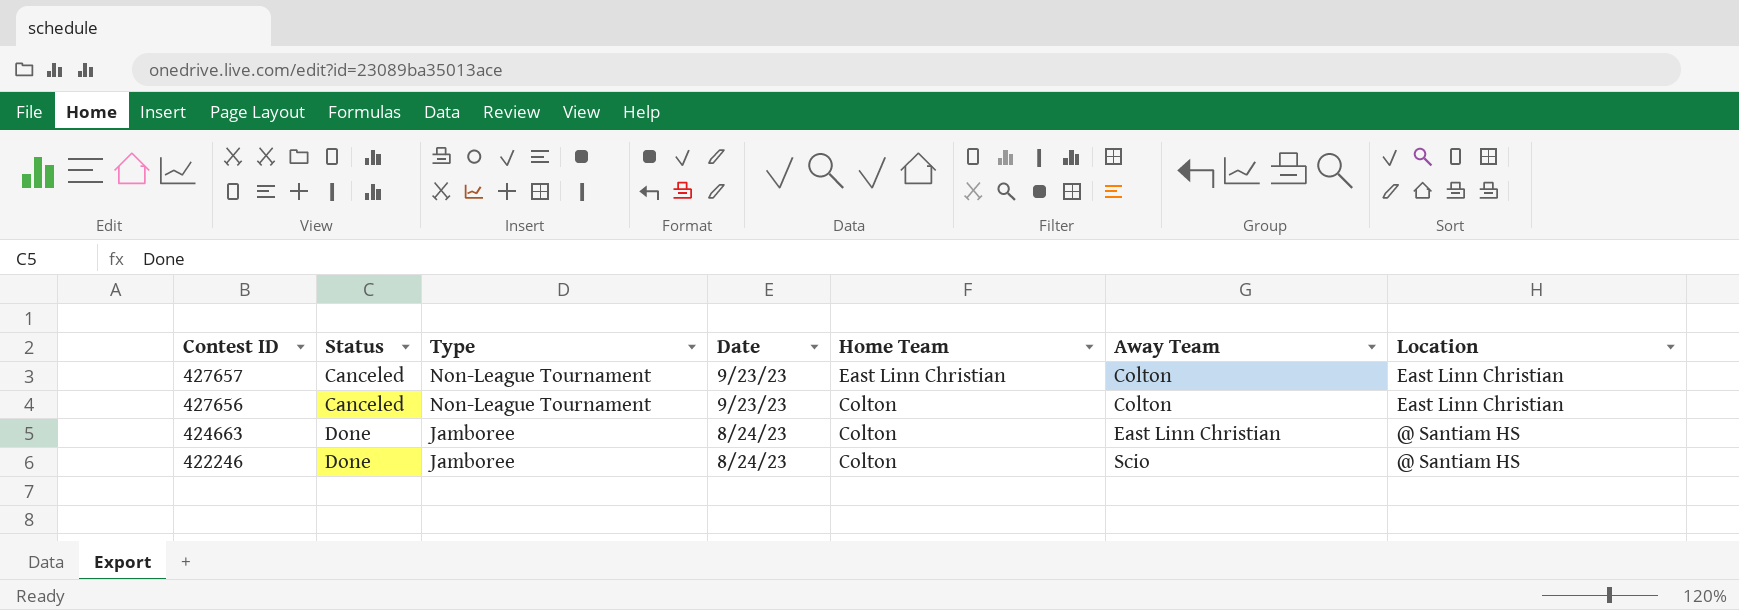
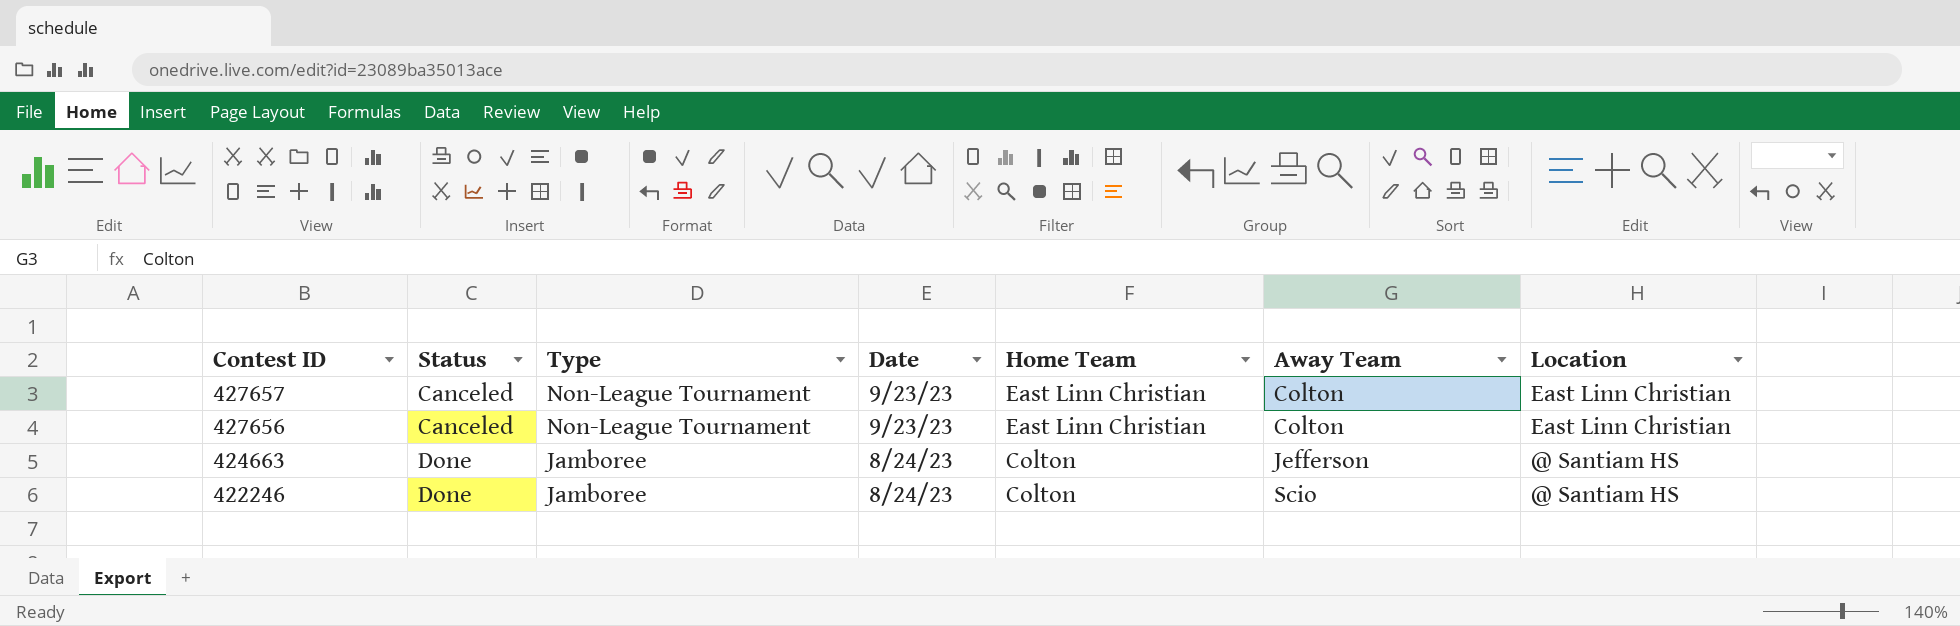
427656 | Home Team: Colton -> East Linn Christian
424663 | Away Team: East Linn Christian -> Jefferson

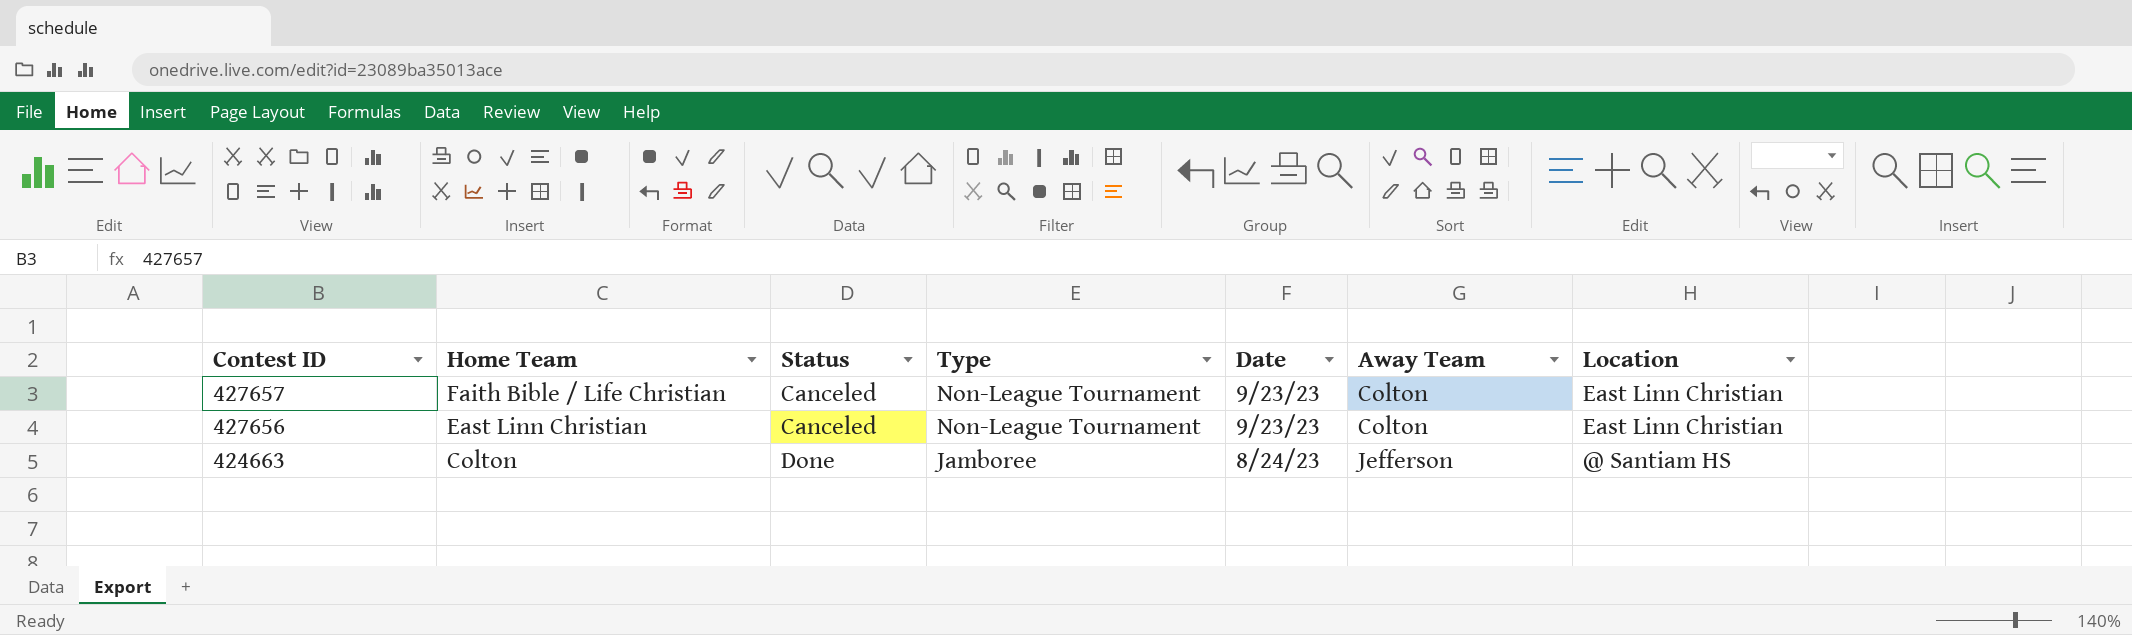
column Home Team | position: 5 -> 2
row 422246: Done | Jamboree | 8/24/23 | Colton | Scio | @ Santiam HS -> none
427657 | Home Team: East Linn Christian -> Faith Bible / Life Christian

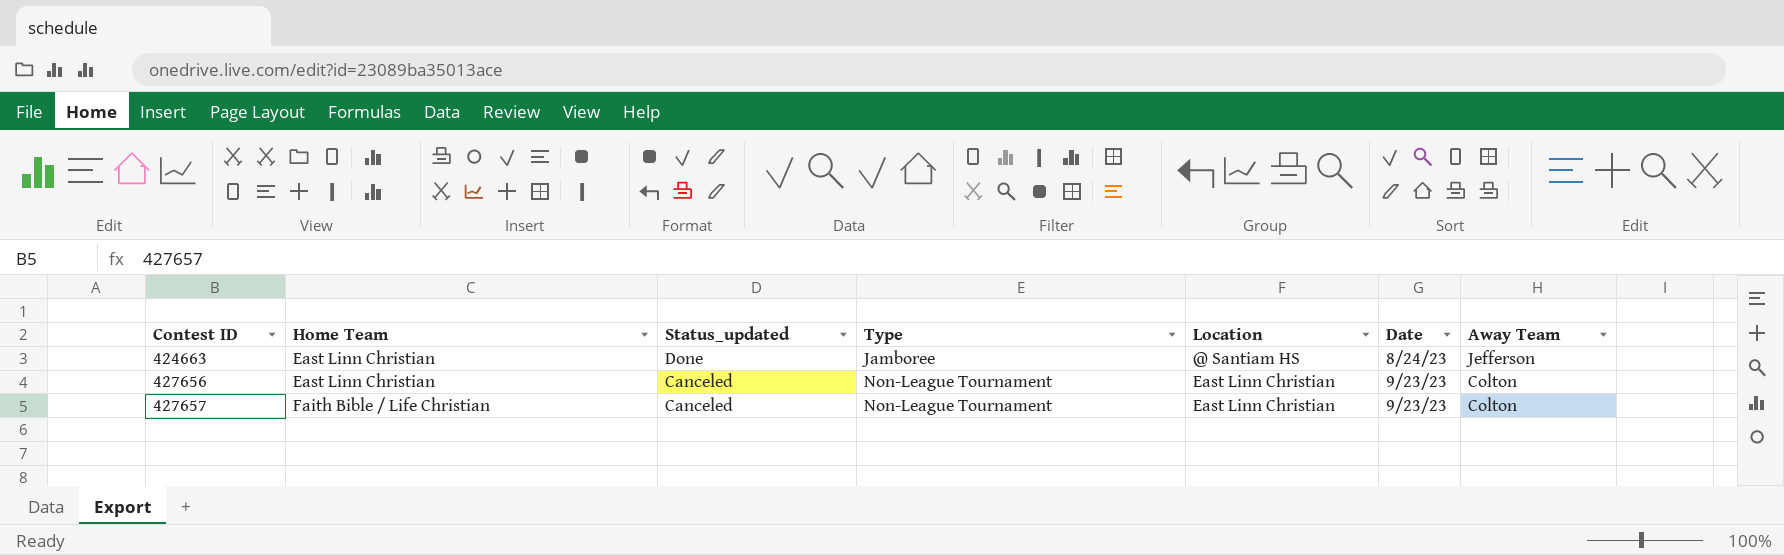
row order: Contest ID descending -> Contest ID ascending
column name: Status -> Status_updated
column Location | position: 7 -> 5
424663 | Home Team: Colton -> East Linn Christian

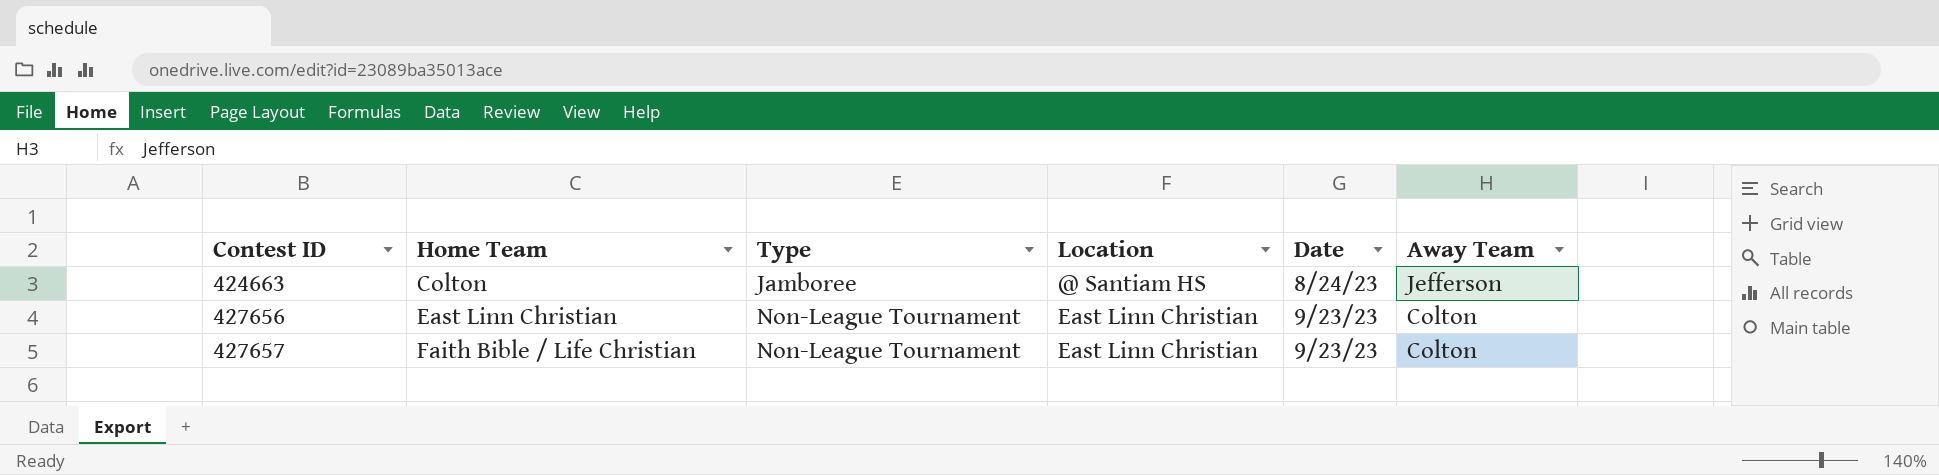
column Status_updated | position: 3 -> none
424663 | Home Team: East Linn Christian -> Colton

